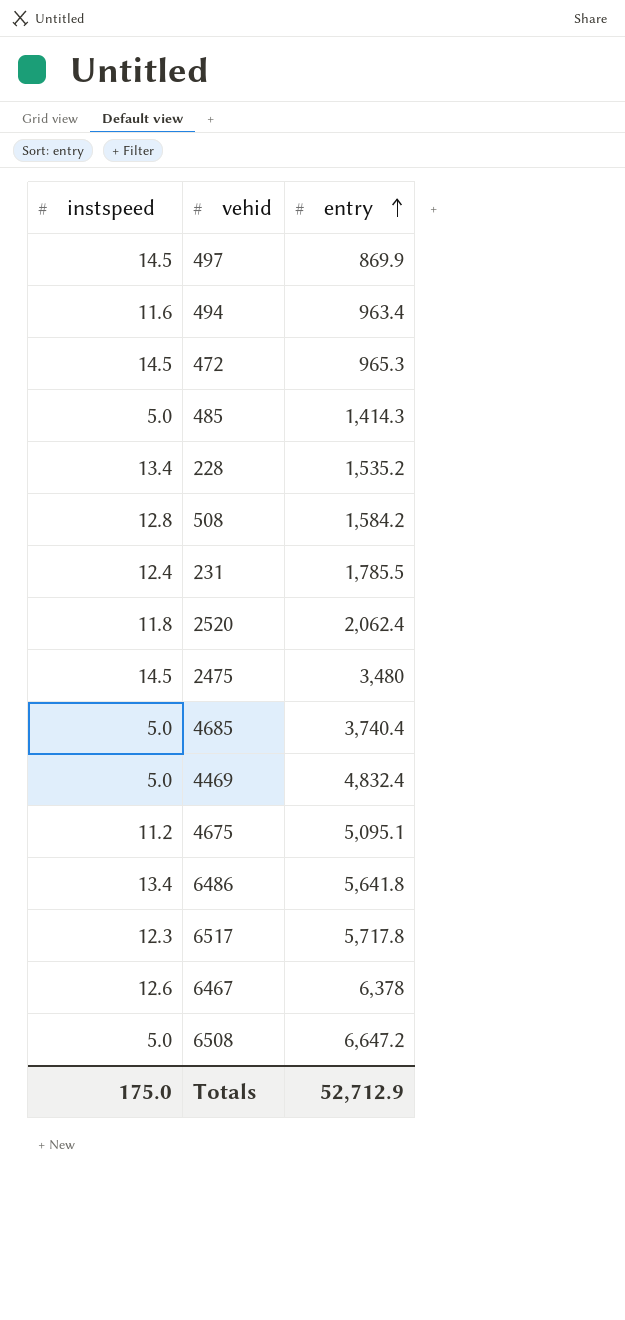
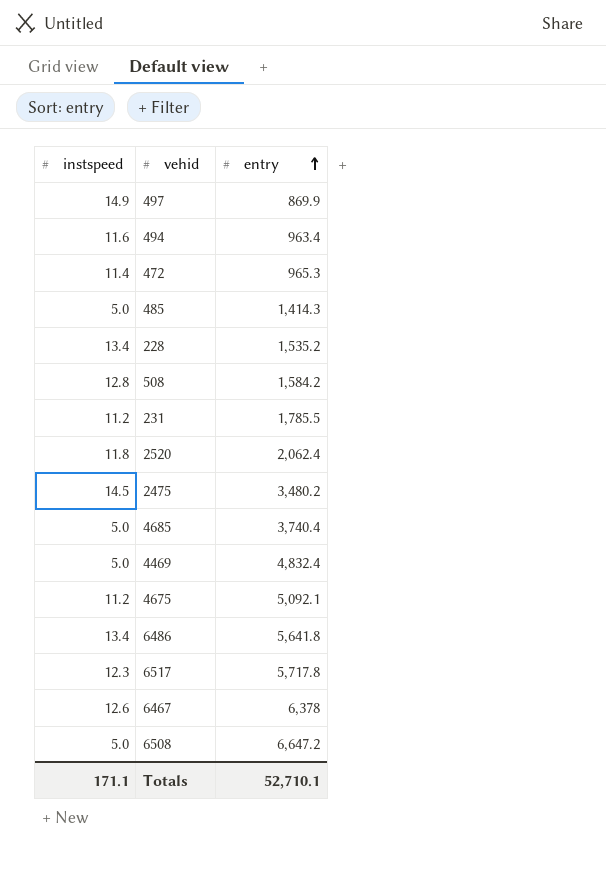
497 | instspeed: 14.5 -> 14.9
472 | instspeed: 14.5 -> 11.4
231 | instspeed: 12.4 -> 11.2
2475 | entry: 3,480 -> 3,480.2
4675 | entry: 5,095.1 -> 5,092.1
Totals | instspeed: 175.0 -> 171.1
Totals | entry: 52,712.9 -> 52,710.1

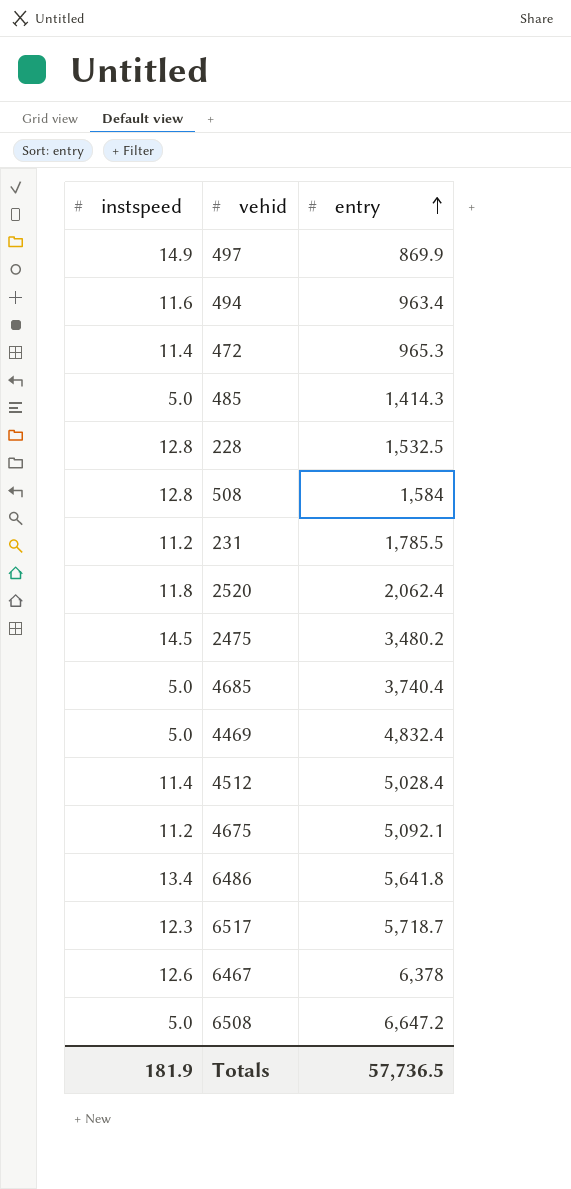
228 | instspeed: 13.4 -> 12.8
228 | entry: 1,535.2 -> 1,532.5
508 | entry: 1,584.2 -> 1,584
row 4512: none -> 11.4 | 5,028.4
6517 | entry: 5,717.8 -> 5,718.7
Totals | instspeed: 171.1 -> 181.9
Totals | entry: 52,710.1 -> 57,736.5

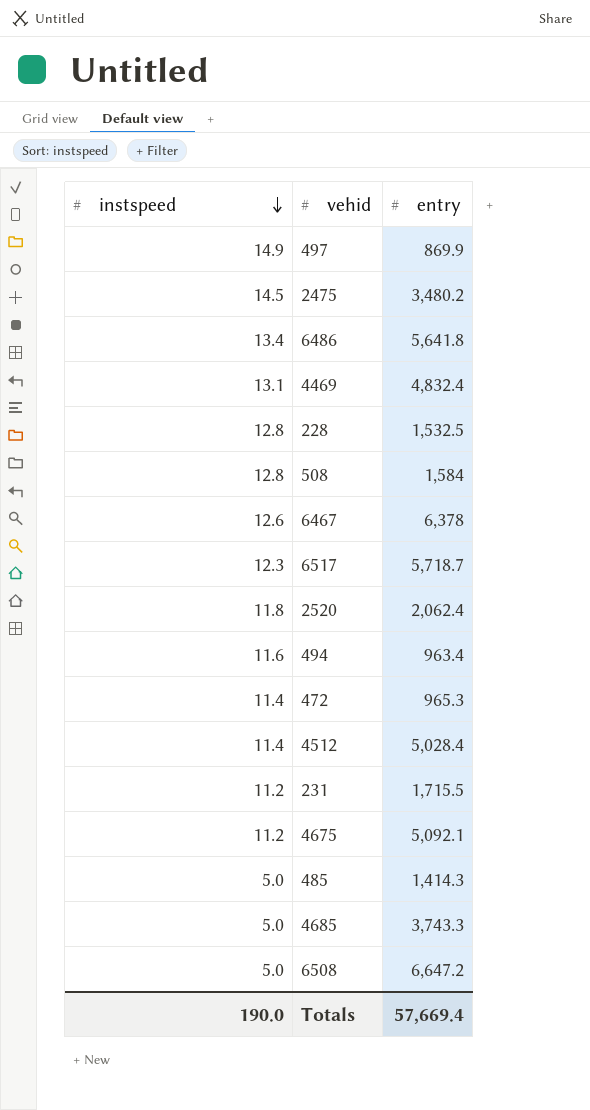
row order: entry ascending -> instspeed descending
4469 | instspeed: 5.0 -> 13.1
231 | entry: 1,785.5 -> 1,715.5
4685 | entry: 3,740.4 -> 3,743.3
Totals | instspeed: 181.9 -> 190.0
Totals | entry: 57,736.5 -> 57,669.4

